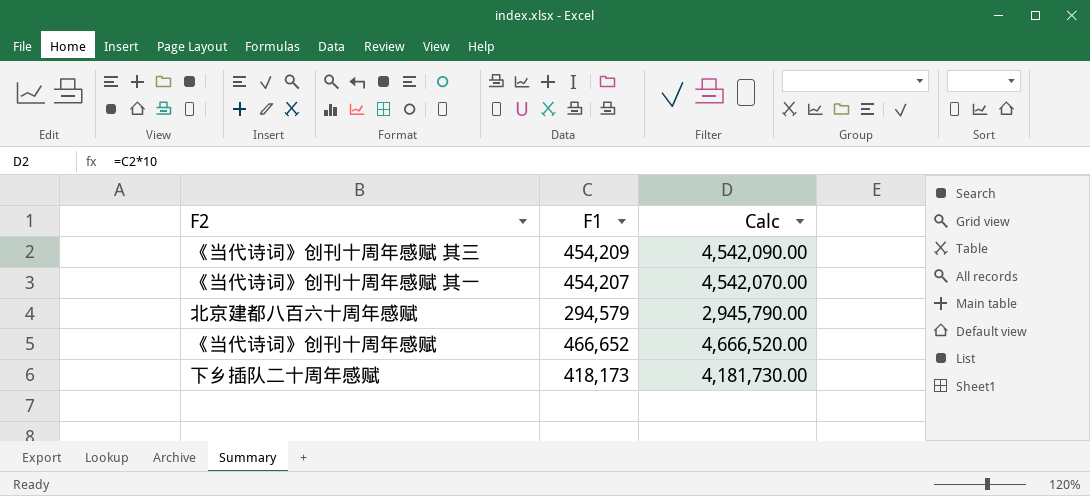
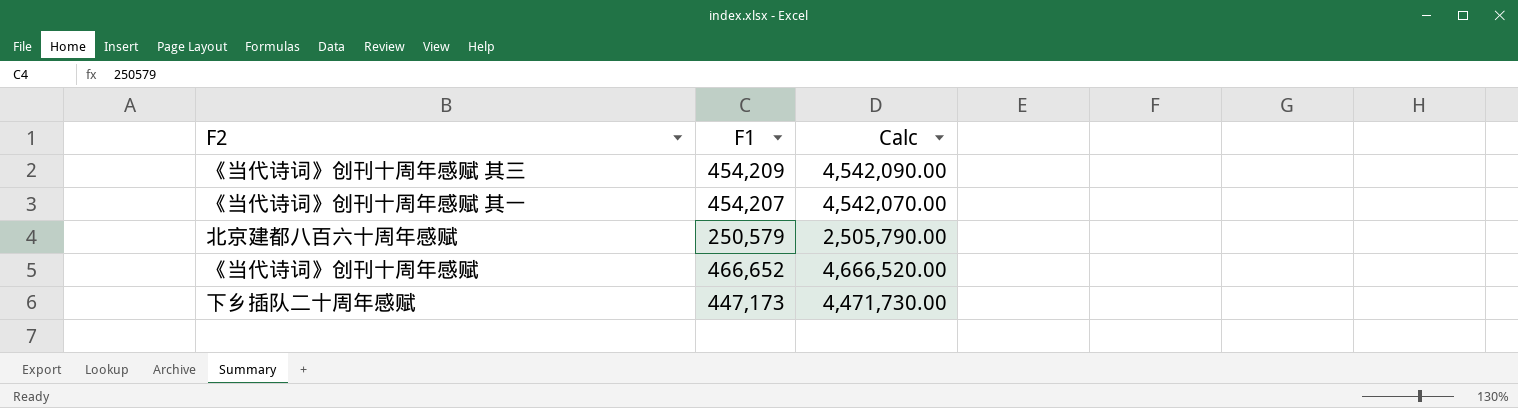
北京建都八百六十周年感赋 | F1: 294,579 -> 250,579
北京建都八百六十周年感赋 | Calc: 2,945,790.00 -> 2,505,790.00
下乡插队二十周年感赋 | F1: 418,173 -> 447,173
下乡插队二十周年感赋 | Calc: 4,181,730.00 -> 4,471,730.00

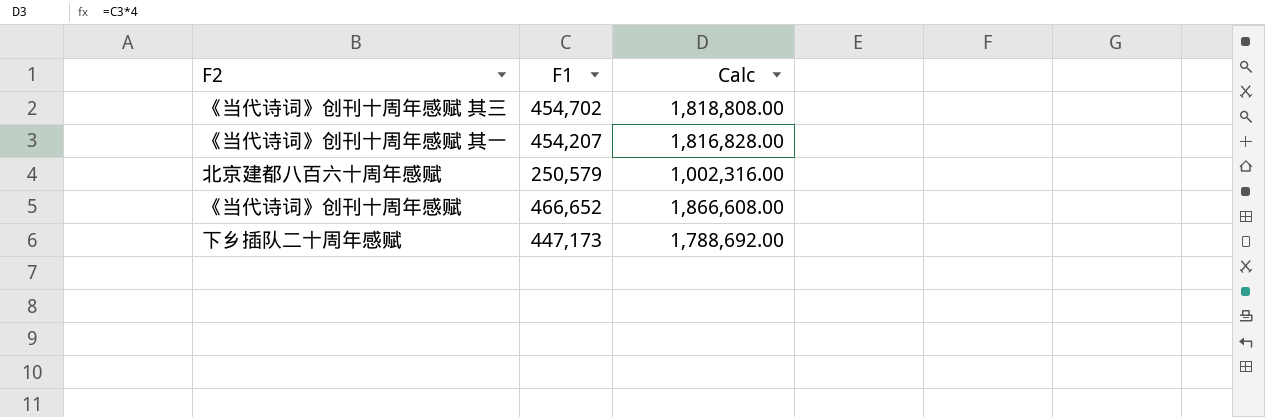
column Calc | formula: [F1] * 10 -> [F1] * 4
《当代诗词》创刊十周年感赋 其三 | F1: 454,209 -> 454,702

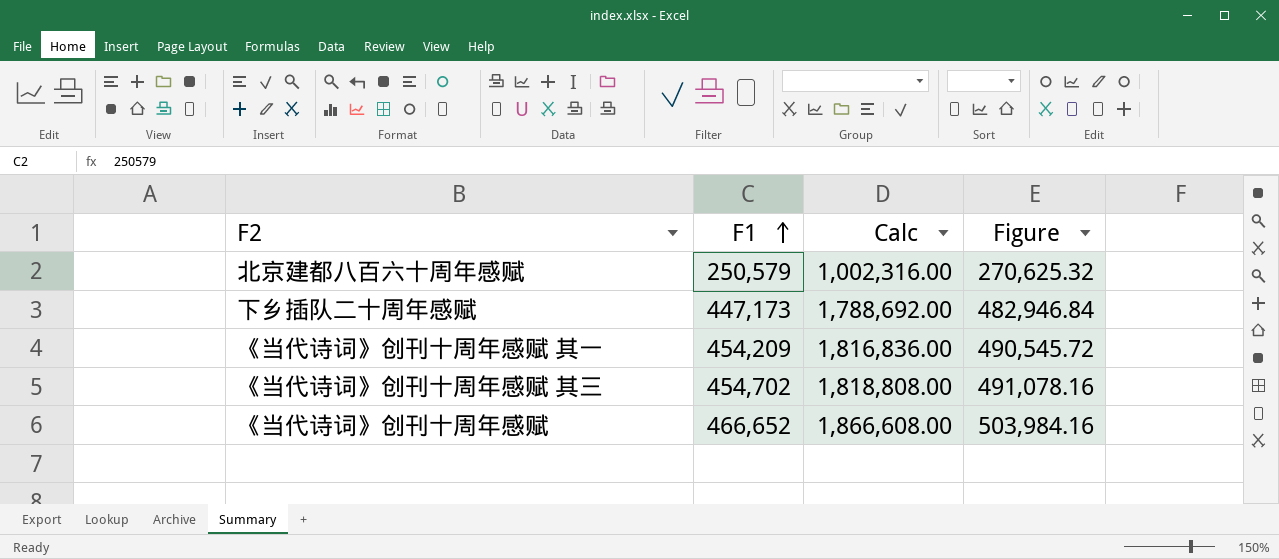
row order: none -> F1 ascending
column Figure | formula: none -> [F1] * 1.08
《当代诗词》创刊十周年感赋 其一 | F1: 454,207 -> 454,209
《当代诗词》创刊十周年感赋 其一 | Calc: 1,816,828.00 -> 1,816,836.00

